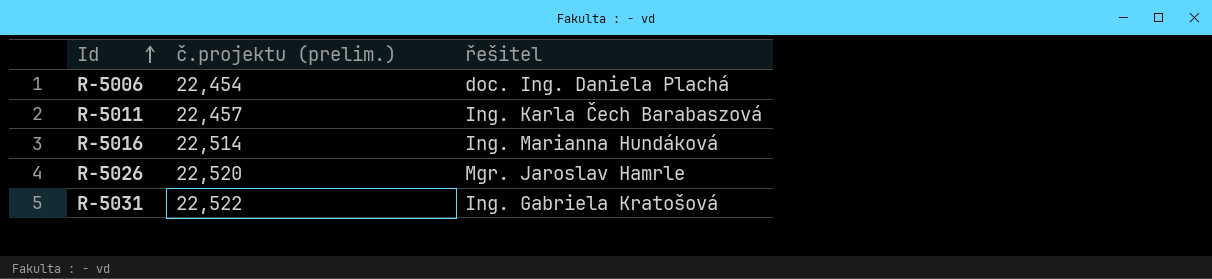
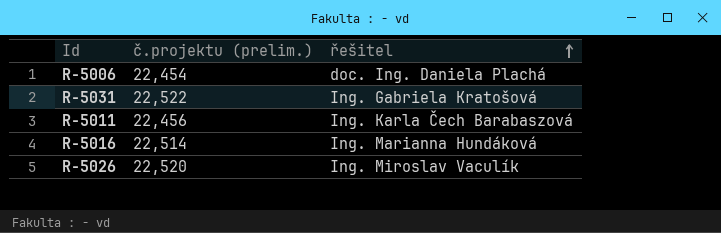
row order: Id ascending -> řešitel ascending
R-5011 | č.projektu (prelim.): 22,457 -> 22,456
R-5026 | řešitel: Mgr. Jaroslav Hamrle -> Ing. Miroslav Vaculík

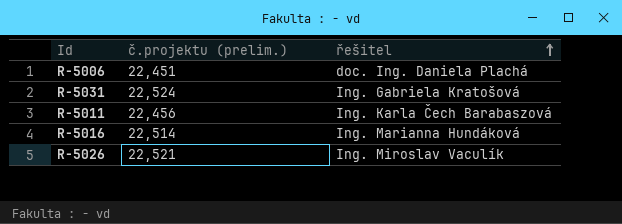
R-5006 | č.projektu (prelim.): 22,454 -> 22,451
R-5031 | č.projektu (prelim.): 22,522 -> 22,524
R-5026 | č.projektu (prelim.): 22,520 -> 22,521

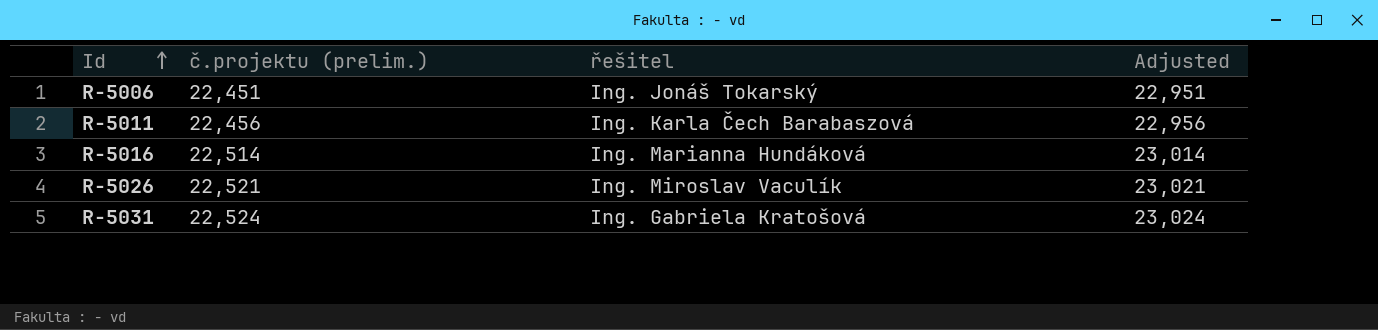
row order: řešitel ascending -> Id ascending
column Adjusted | formula: none -> [č.projektu (prelim.)] + 500
R-5006 | řešitel: doc. Ing. Daniela Plachá -> Ing. Jonáš Tokarský

